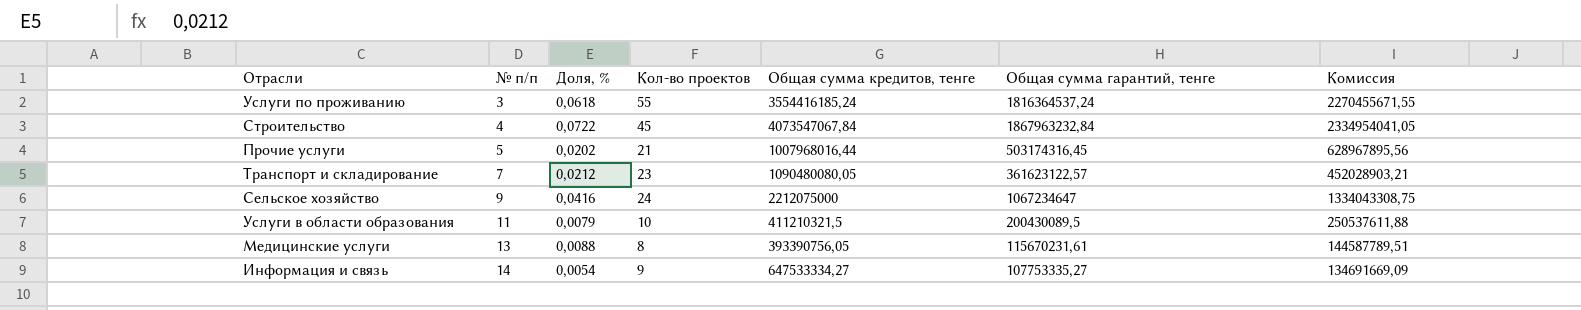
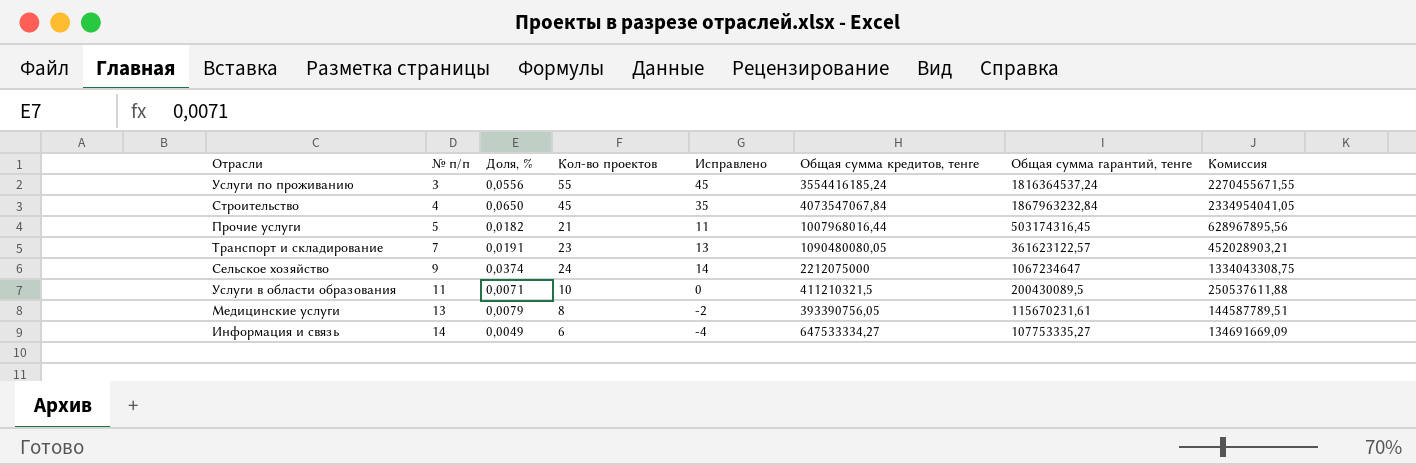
column Исправлено | formula: none -> [Кол-во проектов] - 10
Услуги по проживанию | Доля, %: 0,0618 -> 0,0556
Строительство | Доля, %: 0,0722 -> 0,0650
Прочие услуги | Доля, %: 0,0202 -> 0,0182
Транспорт и складирование | Доля, %: 0,0212 -> 0,0191
Сельское хозяйство | Доля, %: 0,0416 -> 0,0374
Услуги в области образования | Доля, %: 0,0079 -> 0,0071
Медицинские услуги | Доля, %: 0,0088 -> 0,0079
Информация и связь | Доля, %: 0,0054 -> 0,0049
Информация и связь | Кол-во проектов: 9 -> 6

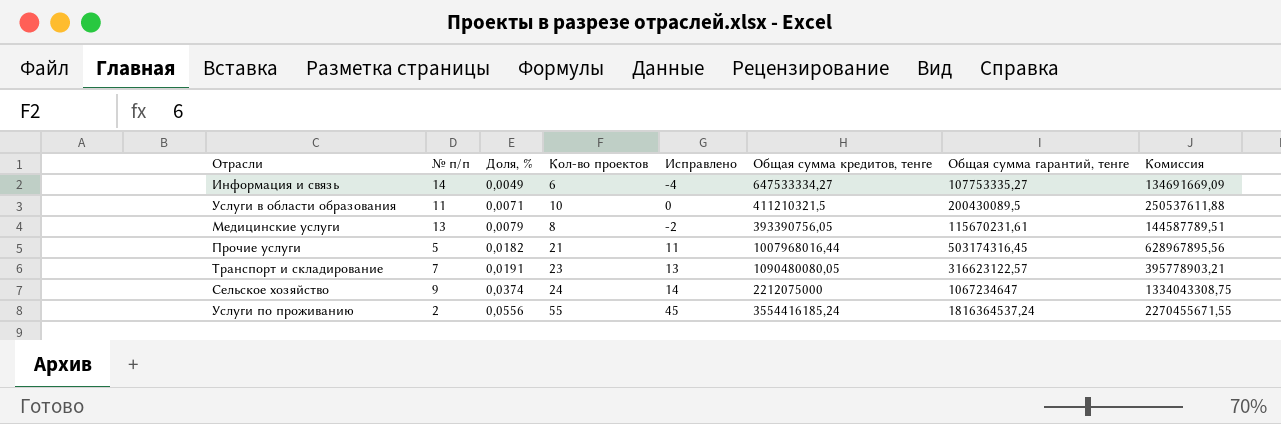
row order: № п/п ascending -> Доля, % ascending
row Строительство: 4 | 0,0650 | 45 | 35 | 4073547067,84 | 1867963232,84 | 2334954041,05 -> none
Транспорт и складирование | Общая сумма гарантий, тенге: 361623122,57 -> 316623122,57
Транспорт и складирование | Комиссия: 452028903,21 -> 395778903,21
Услуги по проживанию | № п/п: 3 -> 2

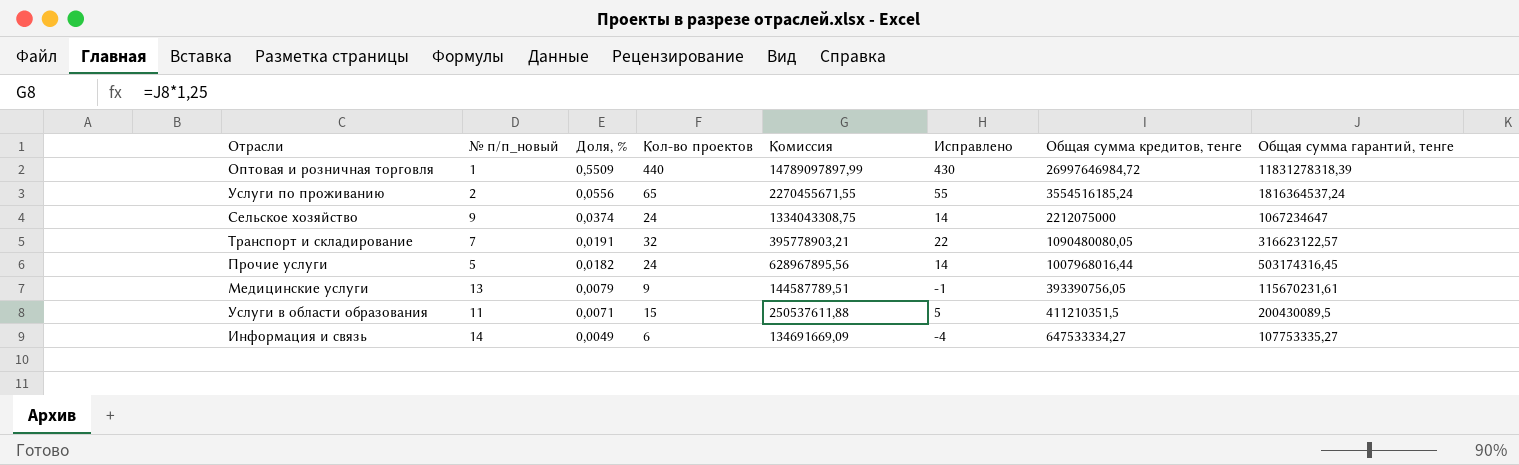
row order: Доля, % ascending -> Доля, % descending
column name: № п/п -> № п/п_новый
column Комиссия | position: 8 -> 5
row Оптовая и розничная торговля: none -> 1 | 0,5509 | 440 | 14789097897,99 | 430 | 26997646984,72 | 11831278318,39
Услуги по проживанию | Кол-во проектов: 55 -> 65
Услуги по проживанию | Исправлено: 45 -> 55
Услуги по проживанию | Общая сумма кредитов, тенге: 3554416185,24 -> 3554516185,24
Транспорт и складирование | Кол-во проектов: 23 -> 32
Транспорт и складирование | Исправлено: 13 -> 22
Прочие услуги | Кол-во проектов: 21 -> 24
Прочие услуги | Исправлено: 11 -> 14
Медицинские услуги | Кол-во проектов: 8 -> 9
Медицинские услуги | Исправлено: -2 -> -1
Услуги в области образования | Кол-во проектов: 10 -> 15
Услуги в области образования | Исправлено: 0 -> 5
Услуги в области образования | Общая сумма кредитов, тенге: 411210321,5 -> 411210351,5

